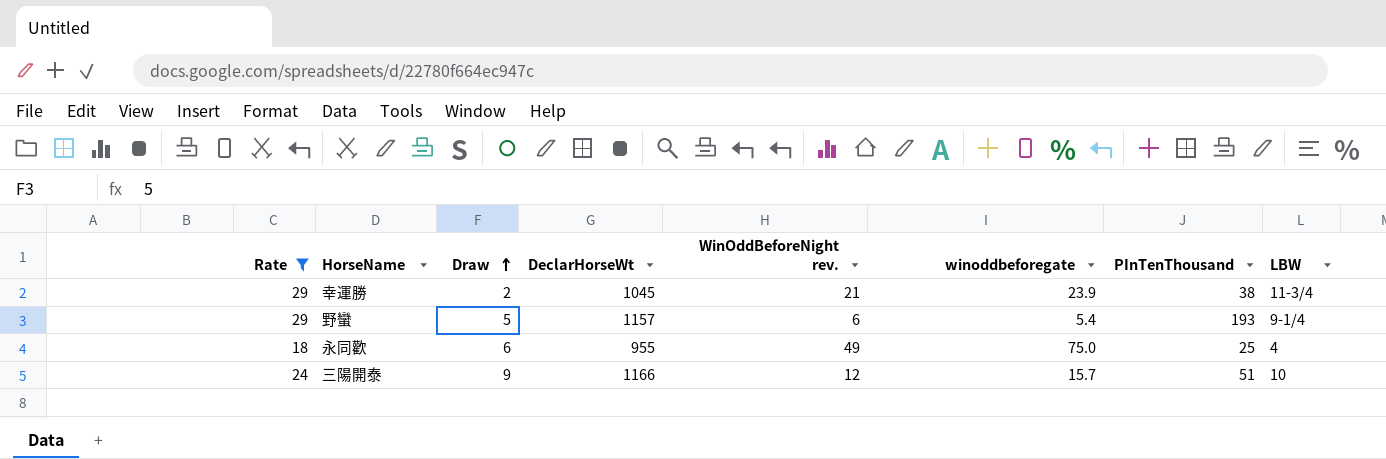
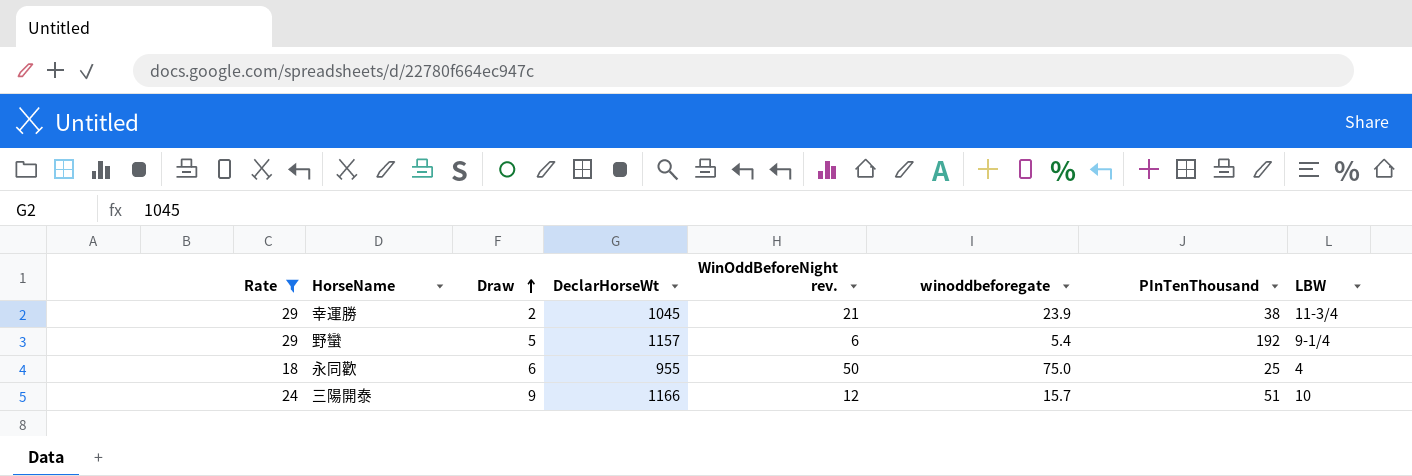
野蠻 | PInTenThousand: 193 -> 192
永同歡 | WinOddBeforeNight rev.: 49 -> 50

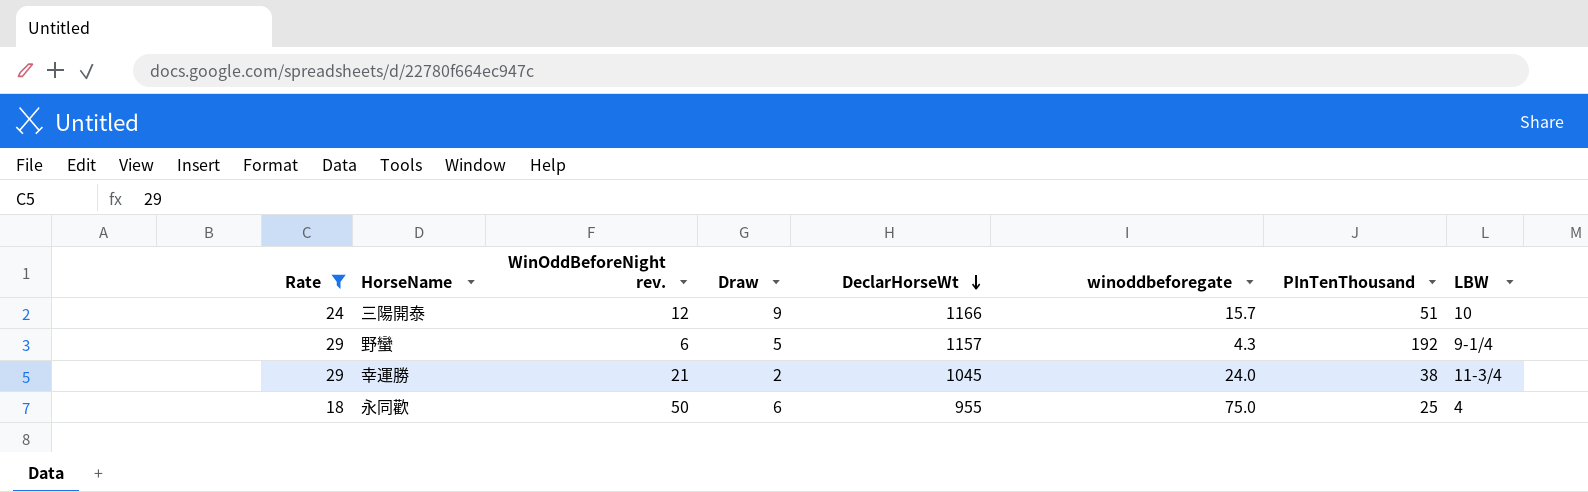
row order: Draw ascending -> DeclarHorseWt descending
column WinOddBeforeNight rev. | position: 5 -> 3
野蠻 | winoddbeforegate: 5.4 -> 4.3
幸運勝 | winoddbeforegate: 23.9 -> 24.0

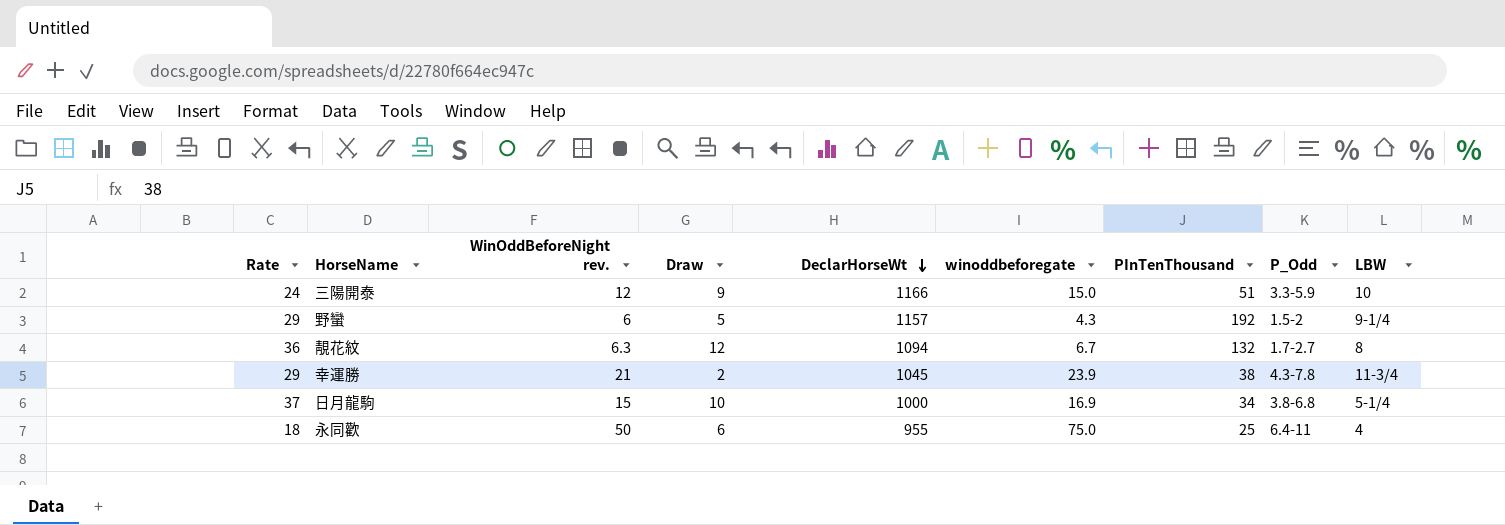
filter: Rate <= 29 -> none
column P_Odd | position: none -> 8
三陽開泰 | winoddbeforegate: 15.7 -> 15.0
幸運勝 | winoddbeforegate: 24.0 -> 23.9

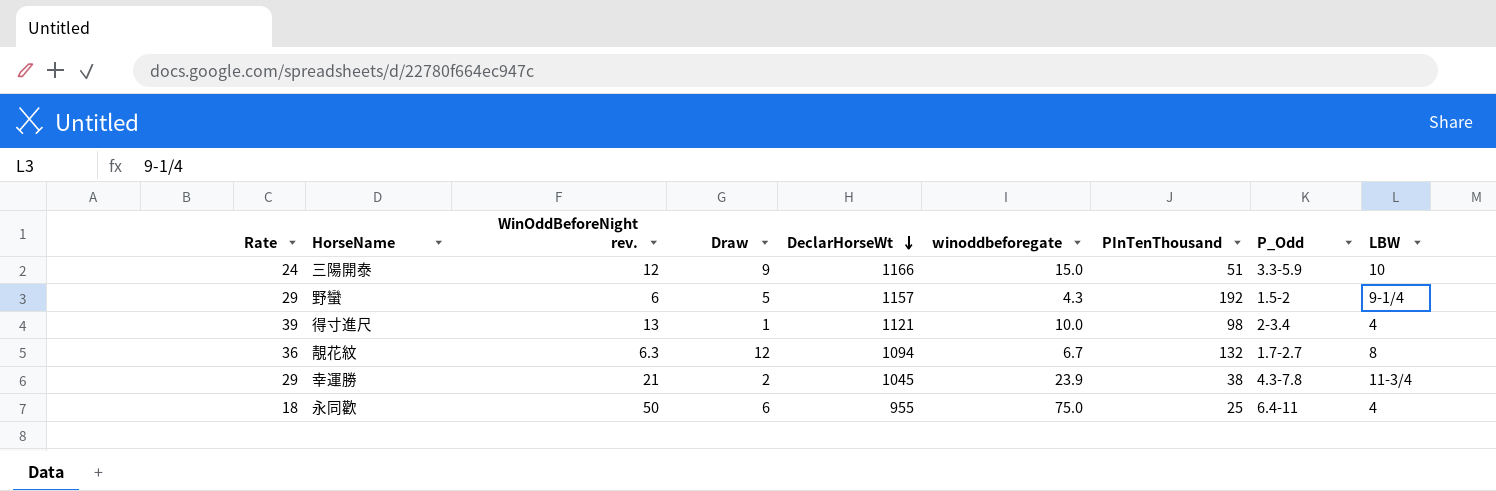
row 日月龍駒: 37 | 15 | 10 | 1000 | 16.9 | 34 | 3.8-6.8 | 5-1/4 -> none
row 得寸進尺: none -> 39 | 13 | 1 | 1121 | 10.0 | 98 | 2-3.4 | 4

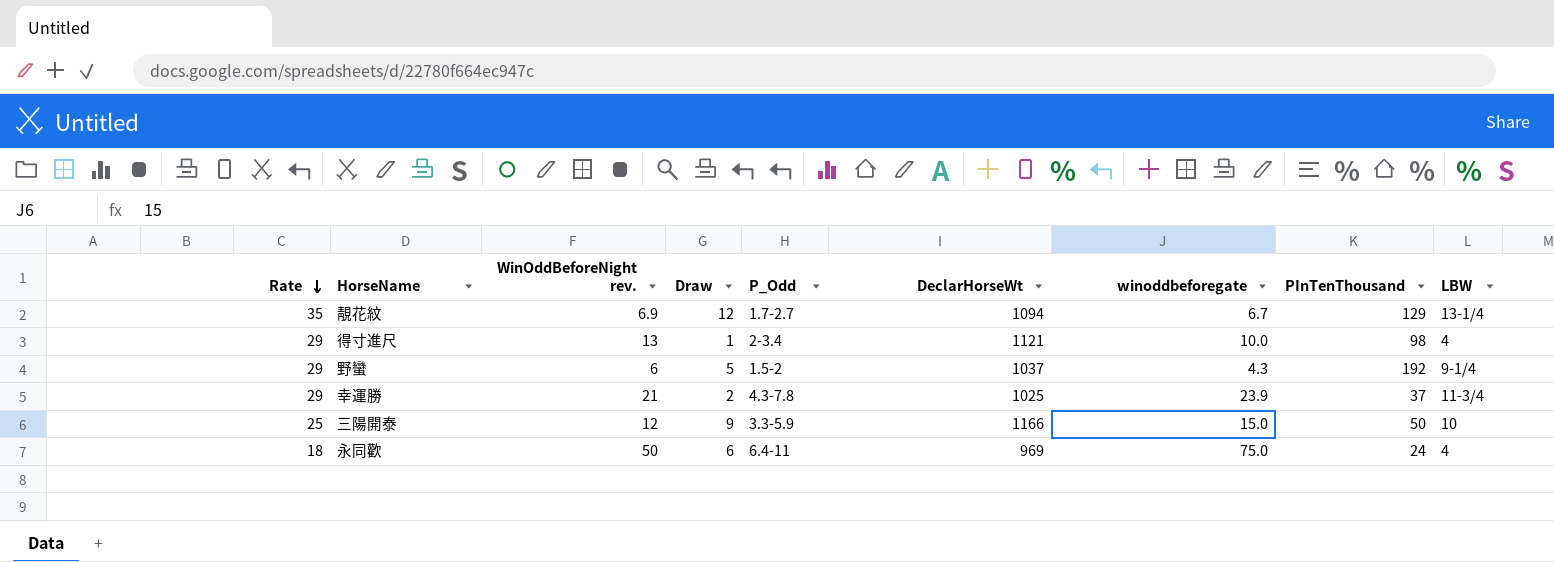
row order: DeclarHorseWt descending -> Rate descending
column P_Odd | position: 8 -> 5
靚花紋 | Rate: 36 -> 35
靚花紋 | WinOddBeforeNight rev.: 6.3 -> 6.9
靚花紋 | PInTenThousand: 132 -> 129
靚花紋 | LBW: 8 -> 13-1/4
得寸進尺 | Rate: 39 -> 29
野蠻 | DeclarHorseWt: 1157 -> 1037
幸運勝 | DeclarHorseWt: 1045 -> 1025
幸運勝 | PInTenThousand: 38 -> 37
三陽開泰 | Rate: 24 -> 25
三陽開泰 | PInTenThousand: 51 -> 50
永同歡 | DeclarHorseWt: 955 -> 969
永同歡 | PInTenThousand: 25 -> 24

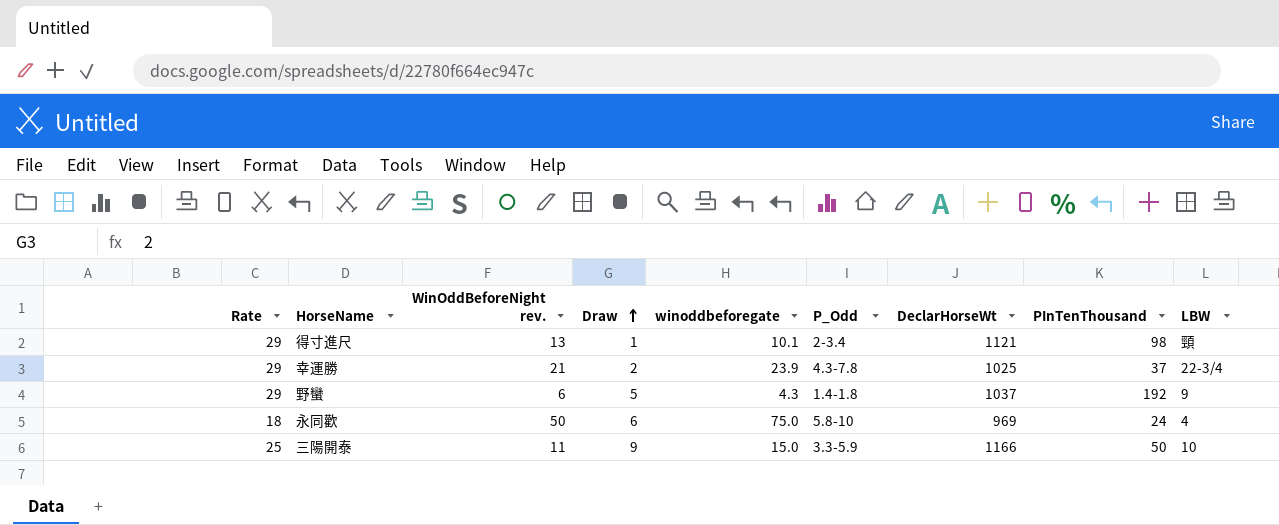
row order: Rate descending -> Draw ascending
column winoddbeforegate | position: 7 -> 5
row 靚花紋: 35 | 6.9 | 12 | 1.7-2.7 | 1094 | 6.7 | 129 | 13-1/4 -> none
得寸進尺 | winoddbeforegate: 10.0 -> 10.1
得寸進尺 | LBW: 4 -> 頸
幸運勝 | LBW: 11-3/4 -> 22-3/4
野蠻 | P_Odd: 1.5-2 -> 1.4-1.8
野蠻 | LBW: 9-1/4 -> 9
永同歡 | P_Odd: 6.4-11 -> 5.8-10
三陽開泰 | WinOddBeforeNight rev.: 12 -> 11

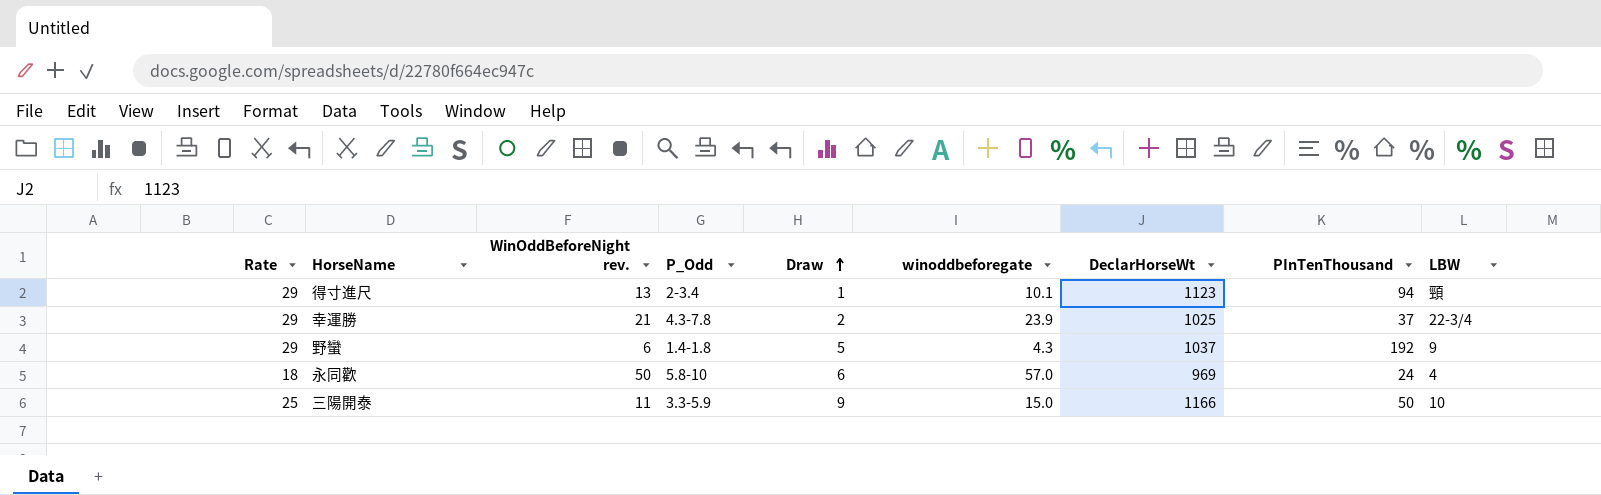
column P_Odd | position: 6 -> 4
得寸進尺 | DeclarHorseWt: 1121 -> 1123
得寸進尺 | PInTenThousand: 98 -> 94
永同歡 | winoddbeforegate: 75.0 -> 57.0

